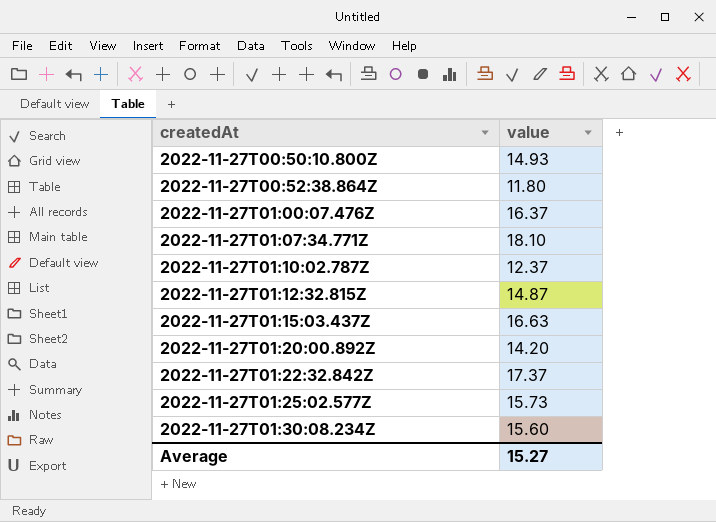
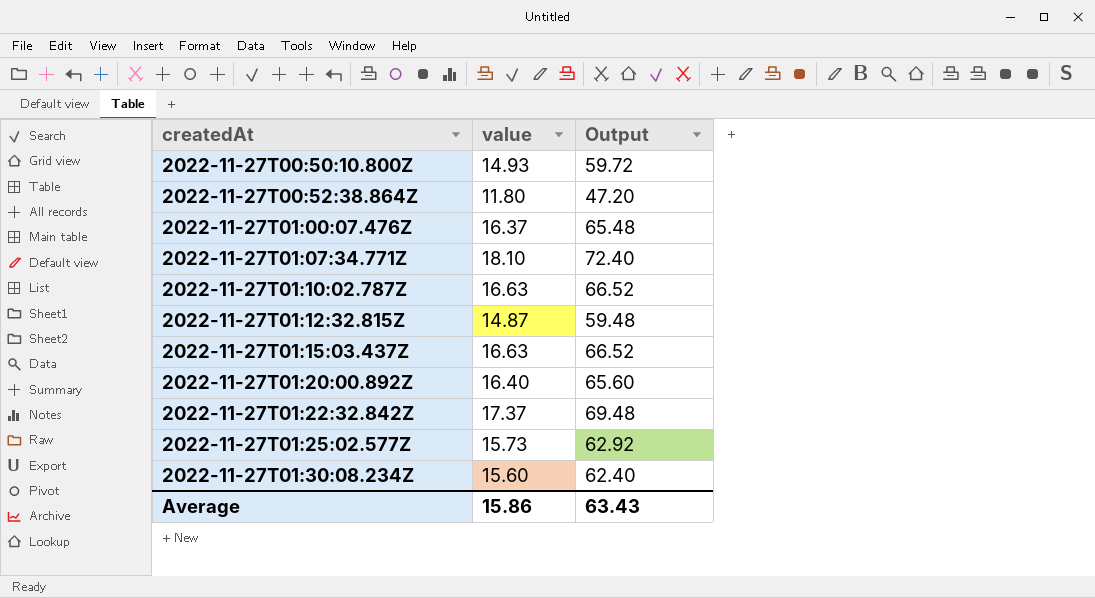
column Output | formula: none -> [value] * 4
2022-11-27T01:10:02.787Z | value: 12.37 -> 16.63
2022-11-27T01:20:00.892Z | value: 14.20 -> 16.40
Average | value: 15.27 -> 15.86

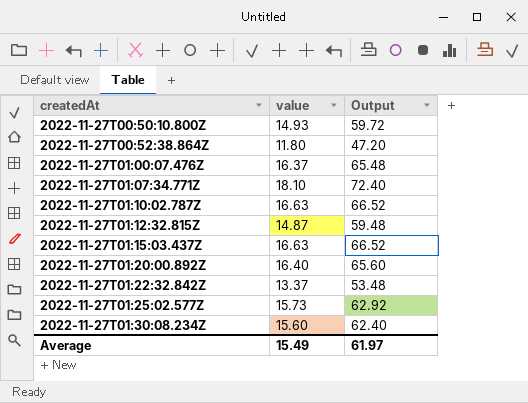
2022-11-27T01:22:32.842Z | value: 17.37 -> 13.37
2022-11-27T01:22:32.842Z | Output: 69.48 -> 53.48
Average | value: 15.86 -> 15.49
Average | Output: 63.43 -> 61.97

